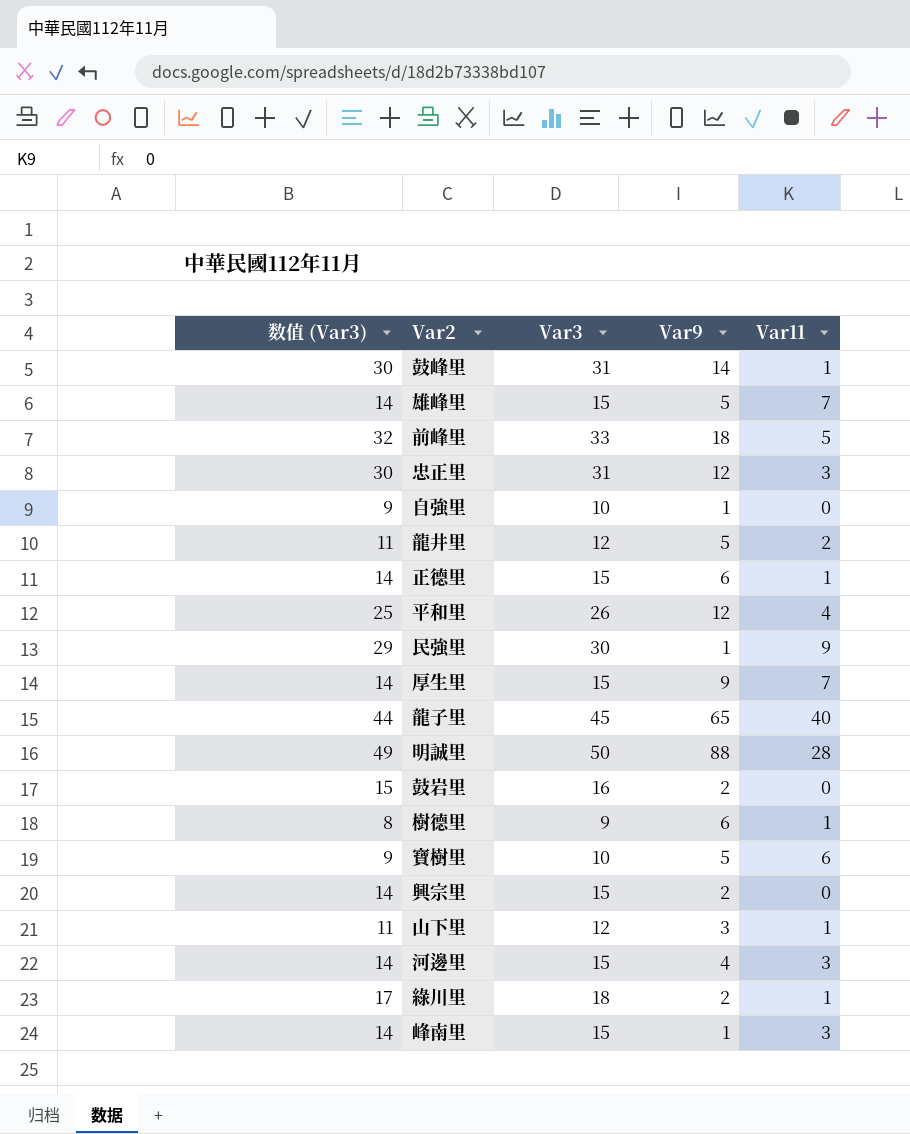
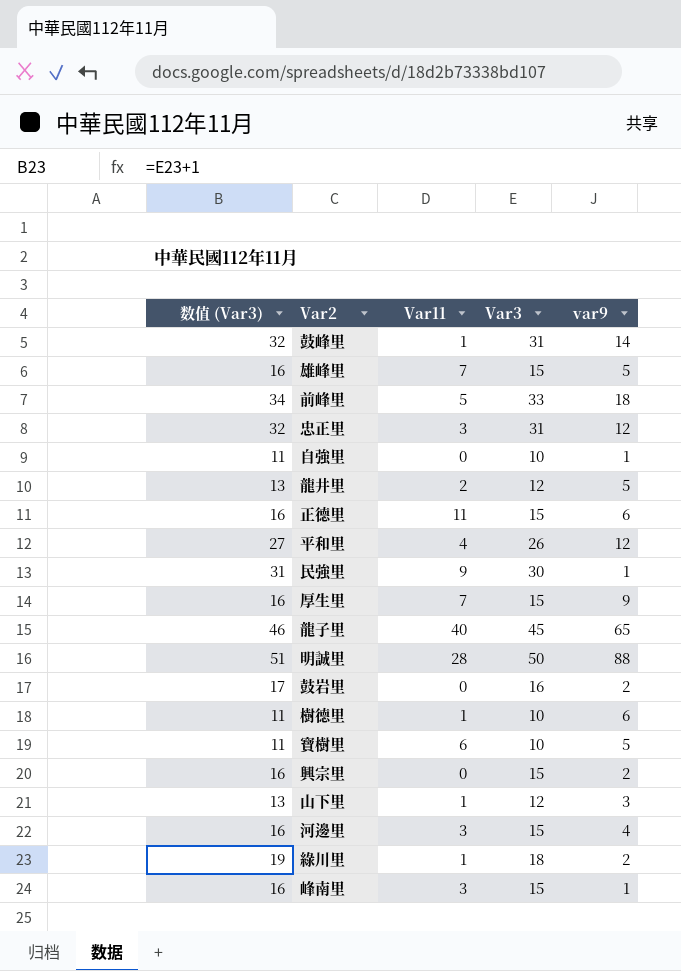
column 数值 (Var3) | formula: [Var3] - 1 -> [Var3] + 1
column Var11 | position: 5 -> 3
column name: Var9 -> var9
正德里 | Var11: 1 -> 11
樹德里 | Var3: 9 -> 10

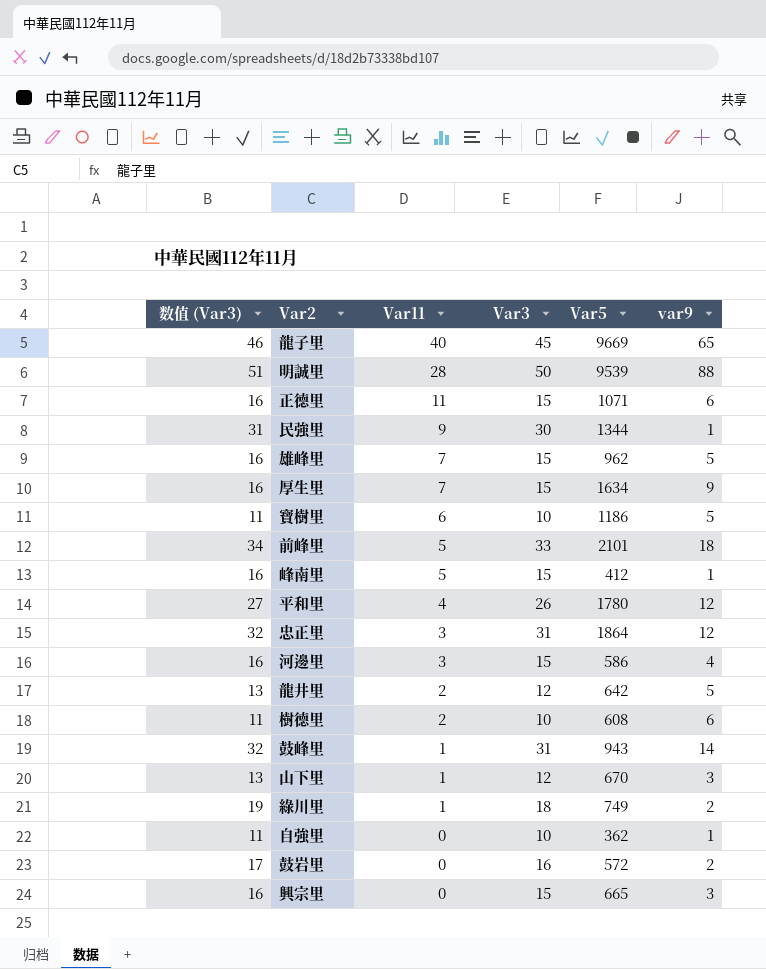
row order: none -> Var11 descending
column Var5 | position: none -> 5
峰南里 | Var11: 3 -> 5
樹德里 | Var11: 1 -> 2
興宗里 | var9: 2 -> 3

